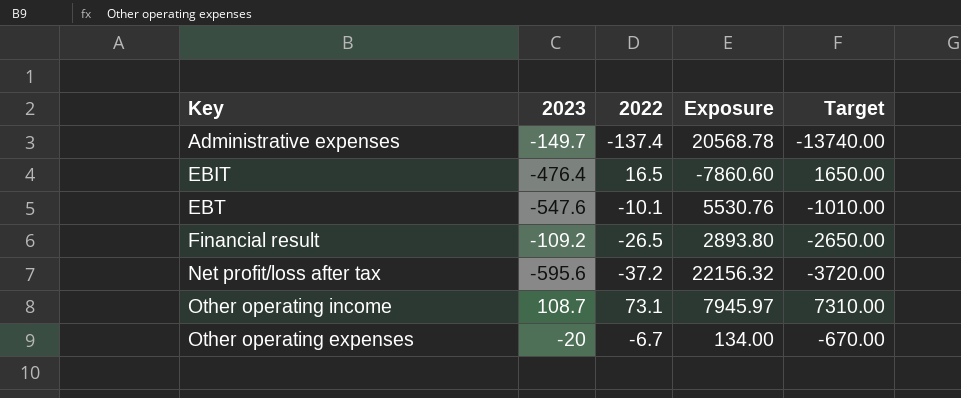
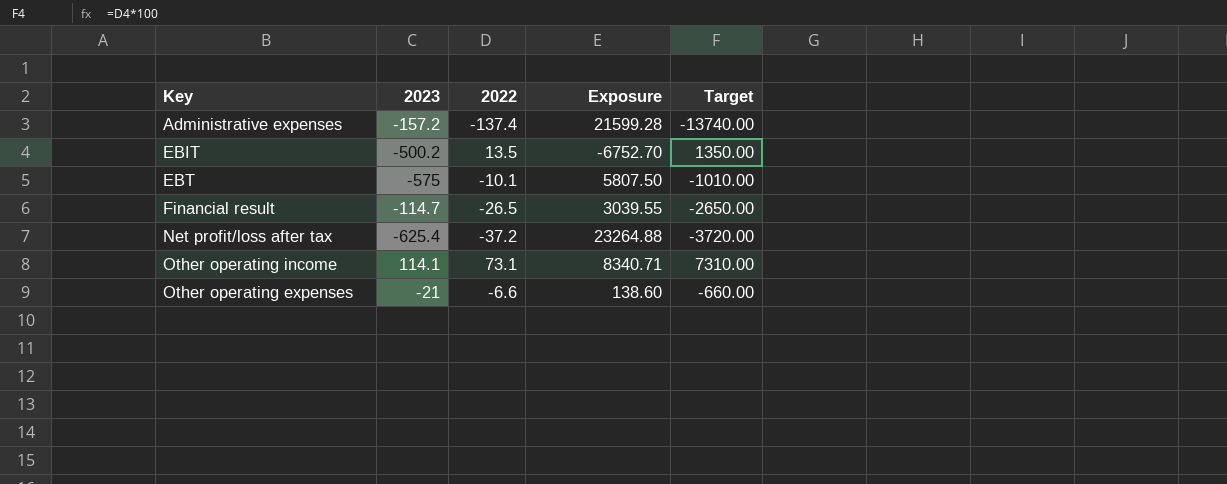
Administrative expenses | 2023: -149.7 -> -157.2
Administrative expenses | Exposure: 20568.78 -> 21599.28
EBIT | 2023: -476.4 -> -500.2
EBIT | 2022: 16.5 -> 13.5
EBIT | Exposure: -7860.60 -> -6752.70
EBIT | Target: 1650.00 -> 1350.00
EBT | 2023: -547.6 -> -575
EBT | Exposure: 5530.76 -> 5807.50
Financial result | 2023: -109.2 -> -114.7
Financial result | Exposure: 2893.80 -> 3039.55
Net profit/loss after tax | 2023: -595.6 -> -625.4
Net profit/loss after tax | Exposure: 22156.32 -> 23264.88
Other operating income | 2023: 108.7 -> 114.1
Other operating income | Exposure: 7945.97 -> 8340.71
Other operating expenses | 2023: -20 -> -21
Other operating expenses | 2022: -6.7 -> -6.6
Other operating expenses | Exposure: 134.00 -> 138.60
Other operating expenses | Target: -670.00 -> -660.00

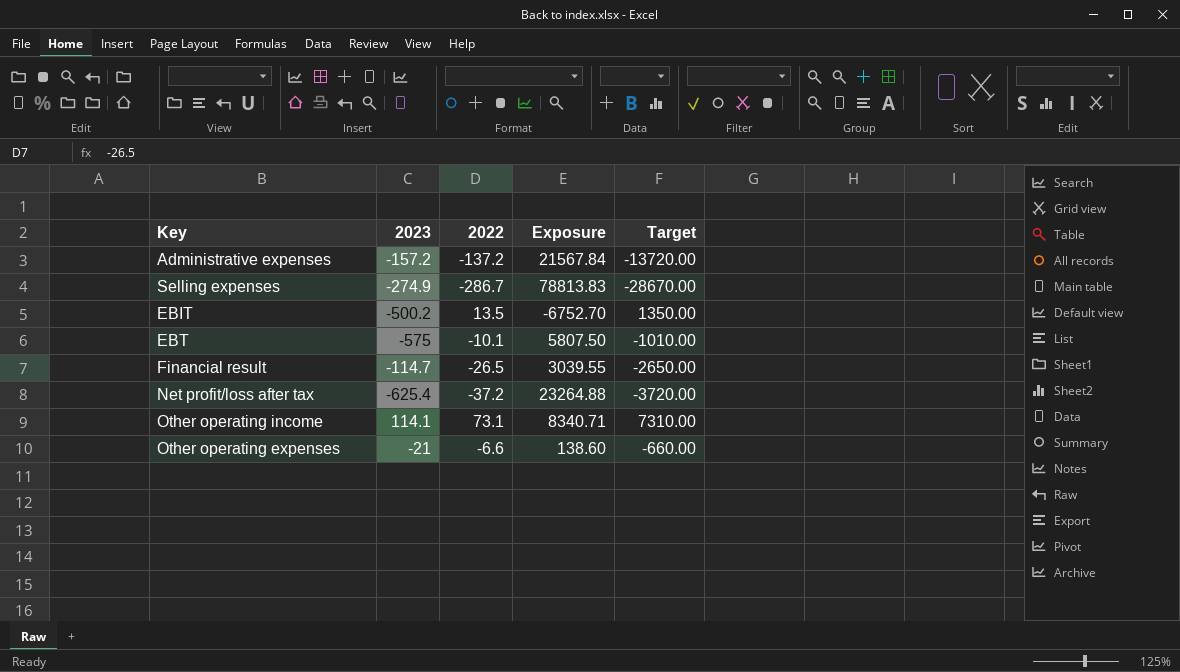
Administrative expenses | 2022: -137.4 -> -137.2
Administrative expenses | Exposure: 21599.28 -> 21567.84
Administrative expenses | Target: -13740.00 -> -13720.00
row Selling expenses: none -> -274.9 | -286.7 | 78813.83 | -28670.00

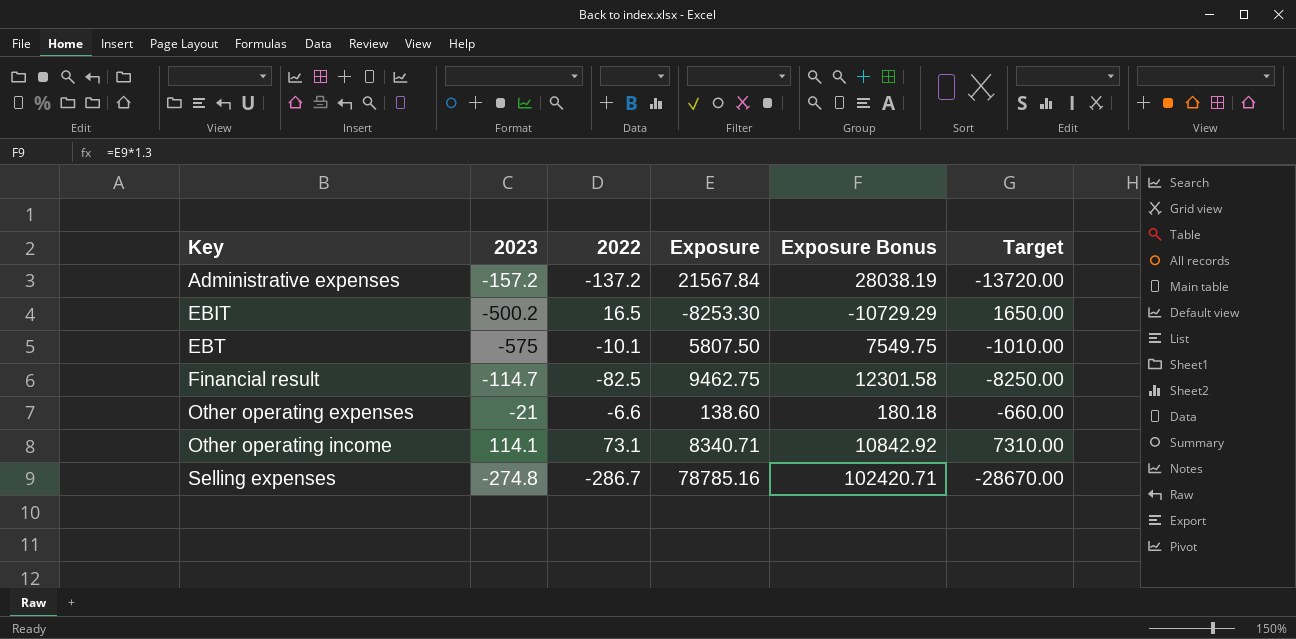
row order: none -> Key ascending
column Exposure Bonus | formula: none -> [Exposure] * 1.3
row Net profit/loss after tax: -625.4 | -37.2 | 23264.88 | -3720.00 -> none
EBIT | 2022: 13.5 -> 16.5
EBIT | Exposure: -6752.70 -> -8253.30
EBIT | Target: 1350.00 -> 1650.00
Financial result | 2022: -26.5 -> -82.5
Financial result | Exposure: 3039.55 -> 9462.75
Financial result | Target: -2650.00 -> -8250.00
Selling expenses | 2023: -274.9 -> -274.8
Selling expenses | Exposure: 78813.83 -> 78785.16

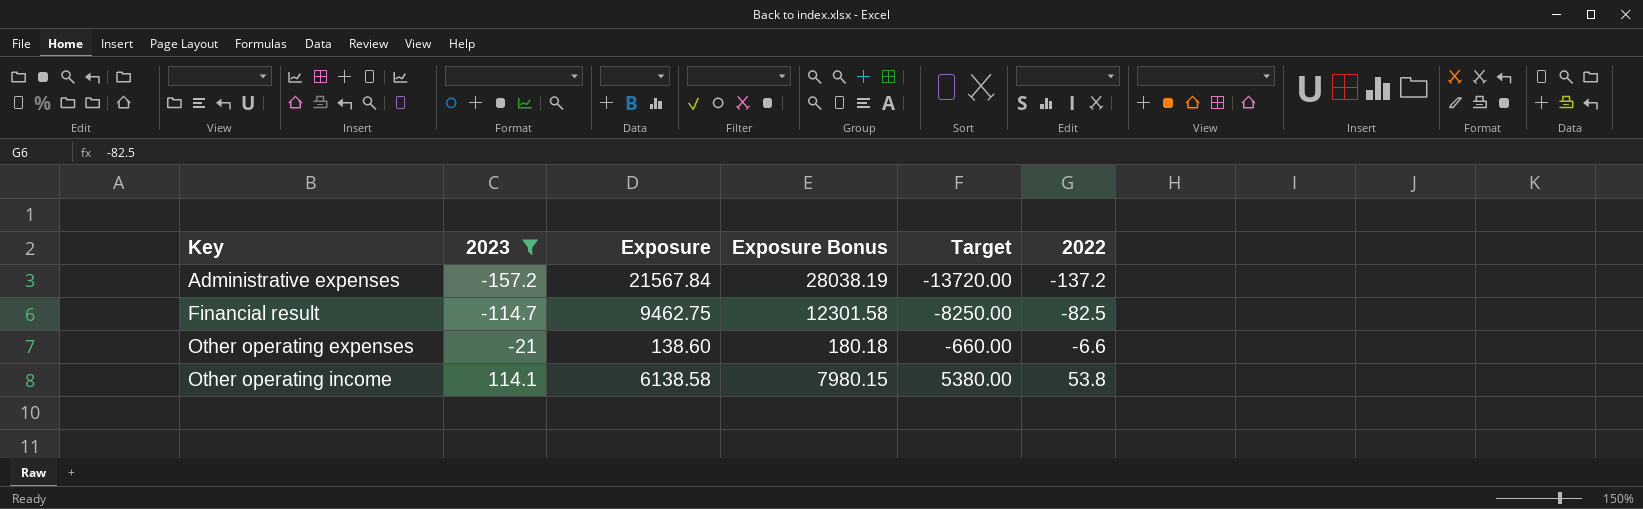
filter: none -> 2023 >= -157.2
column 2022 | position: 3 -> 6
Other operating income | Exposure: 8340.71 -> 6138.58
Other operating income | Exposure Bonus: 10842.92 -> 7980.15
Other operating income | Target: 7310.00 -> 5380.00
Other operating income | 2022: 73.1 -> 53.8

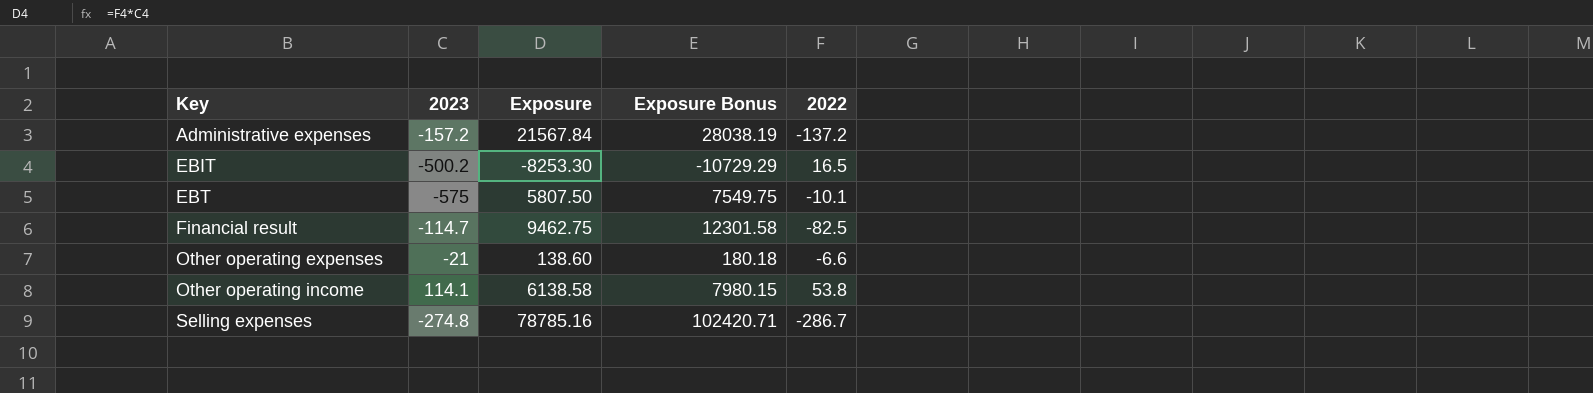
filter: 2023 >= -157.2 -> none
column Target | formula: [2022] * 100 -> none

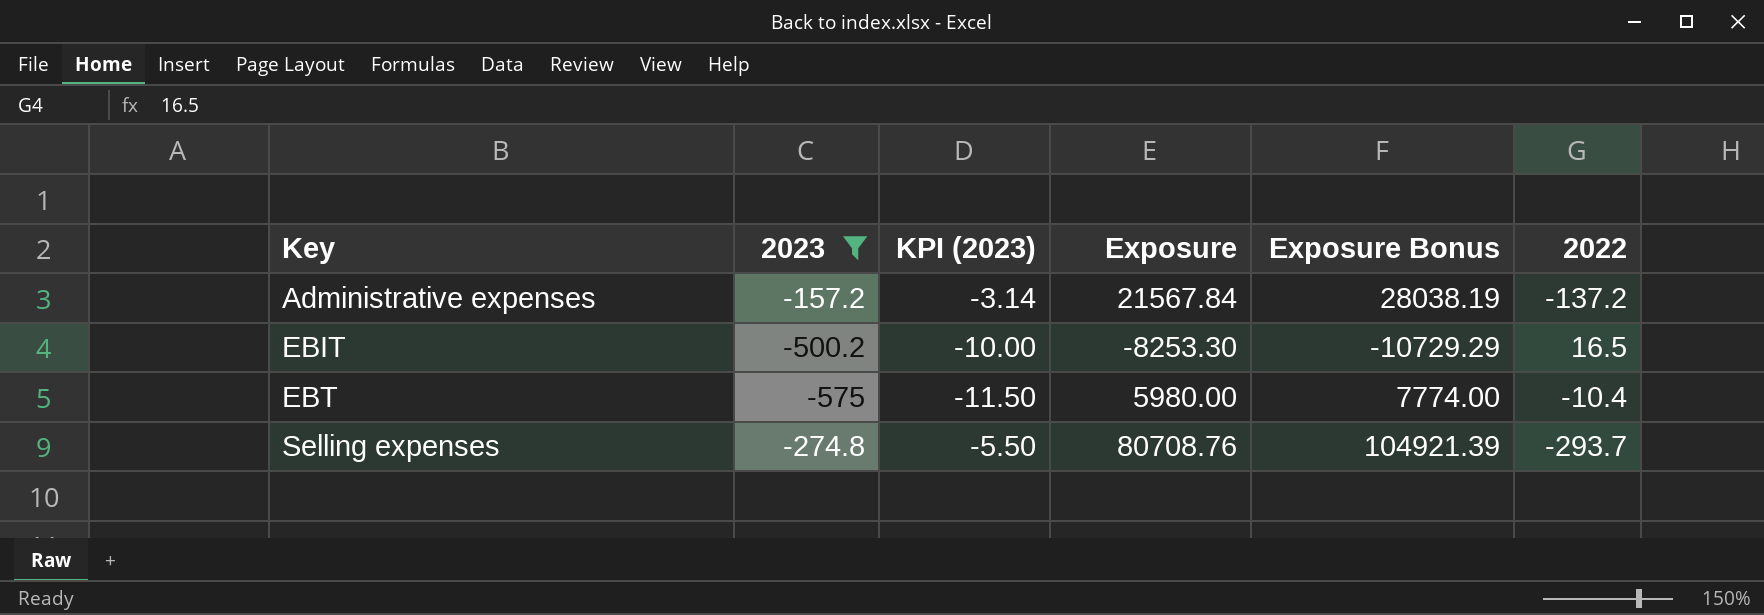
filter: none -> 2023 <= -157.2
column KPI (2023) | formula: none -> [2023] * 0.02
EBT | Exposure: 5807.50 -> 5980.00
EBT | Exposure Bonus: 7549.75 -> 7774.00
EBT | 2022: -10.1 -> -10.4
Selling expenses | Exposure: 78785.16 -> 80708.76
Selling expenses | Exposure Bonus: 102420.71 -> 104921.39
Selling expenses | 2022: -286.7 -> -293.7

